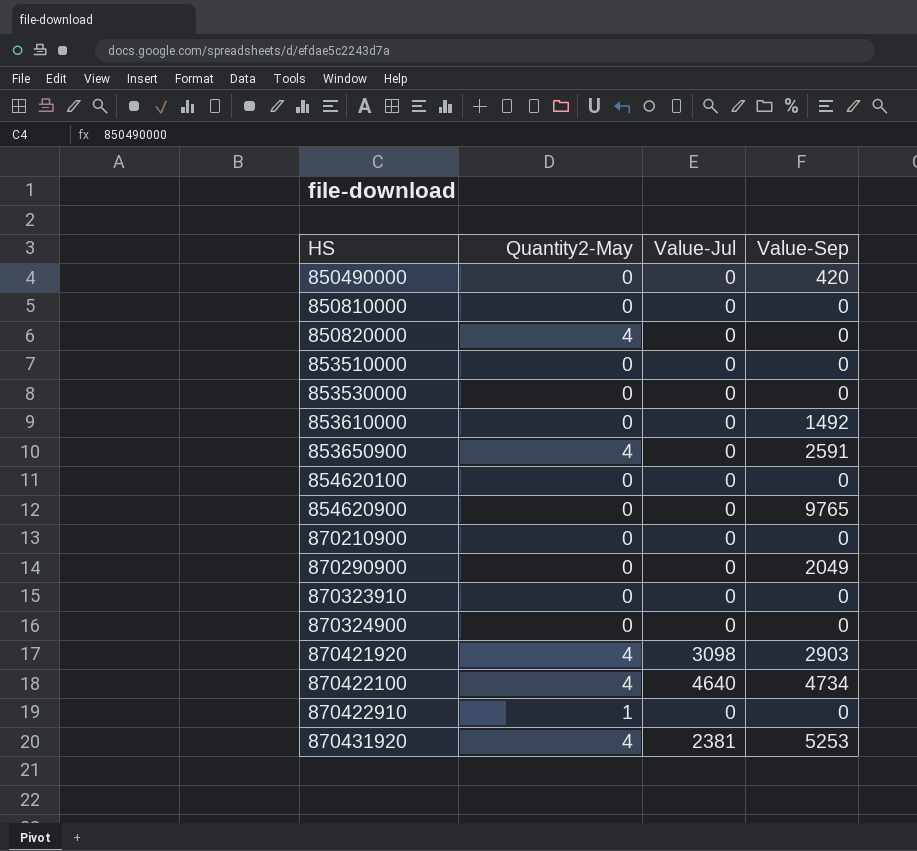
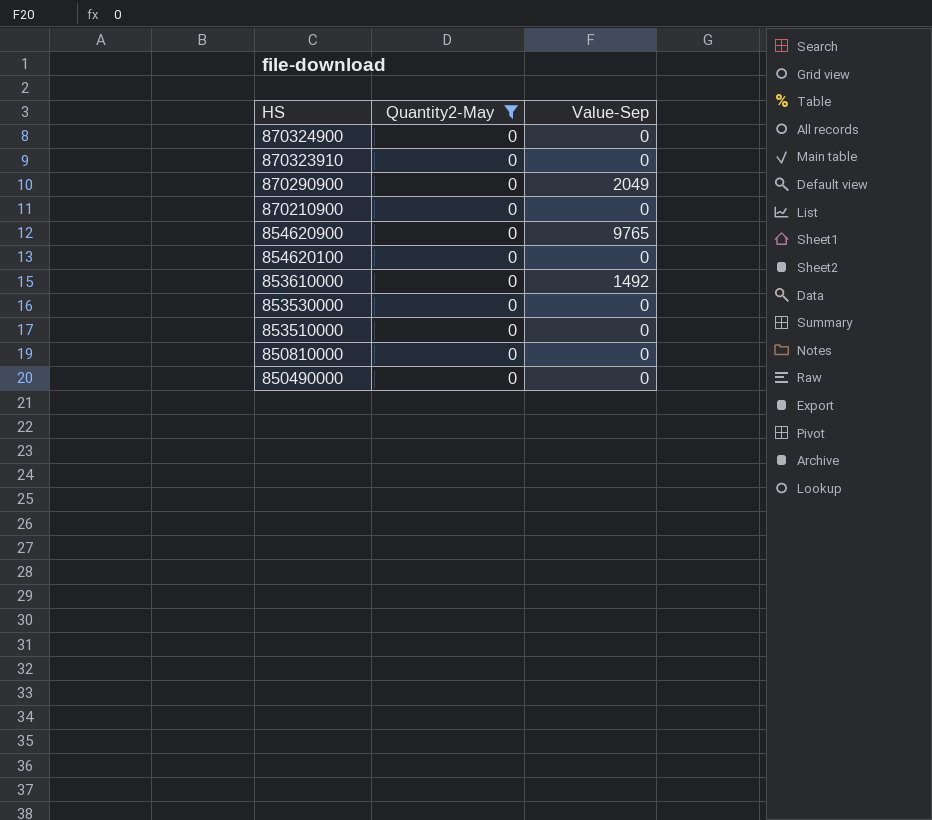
filter: none -> Quantity2-May = 0
row order: HS ascending -> HS descending
column Value-Jul | position: 3 -> none
850490000 | Value-Sep: 420 -> 0

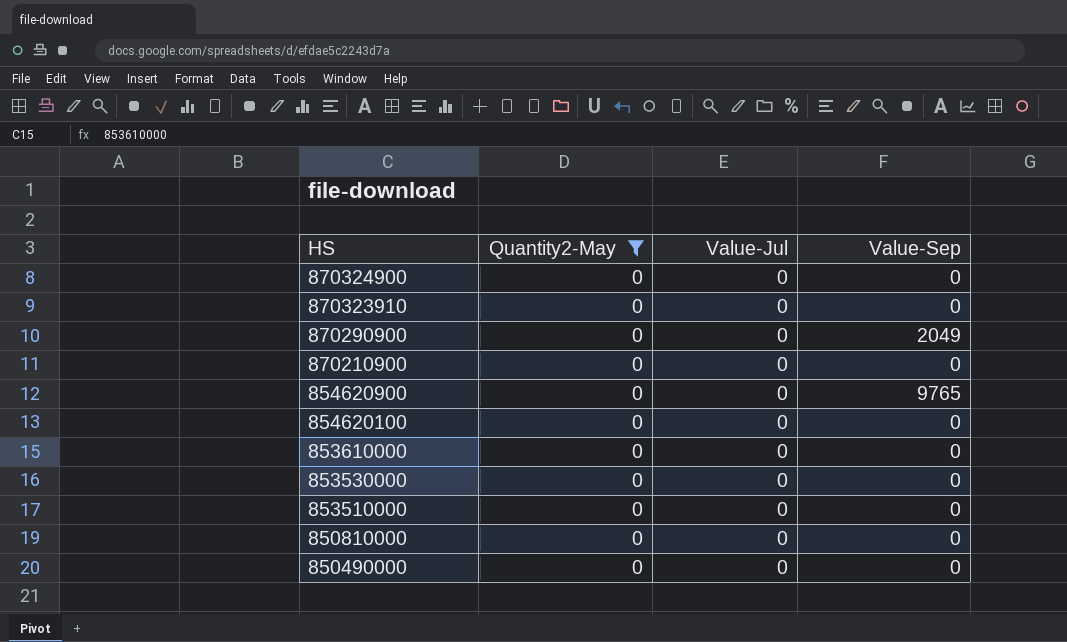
column Value-Jul | position: none -> 3
853610000 | Value-Sep: 1492 -> 0

